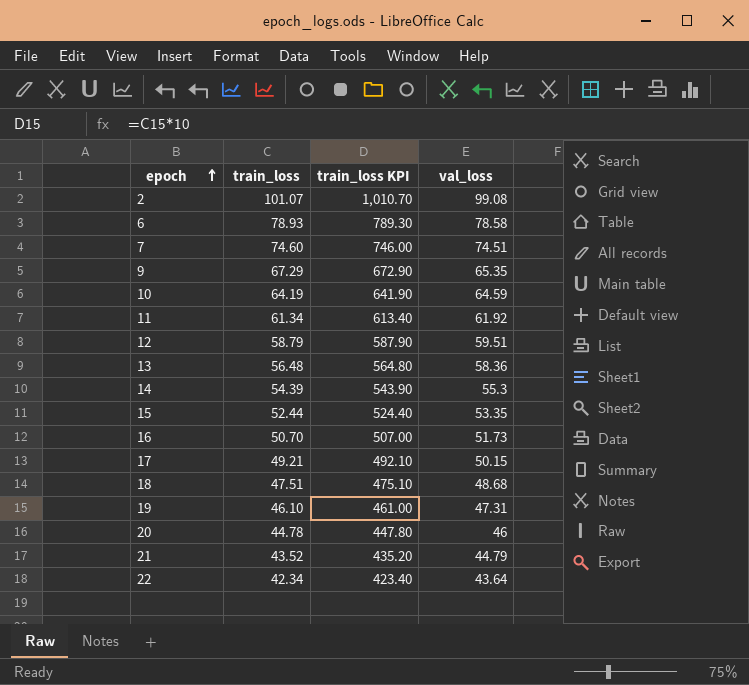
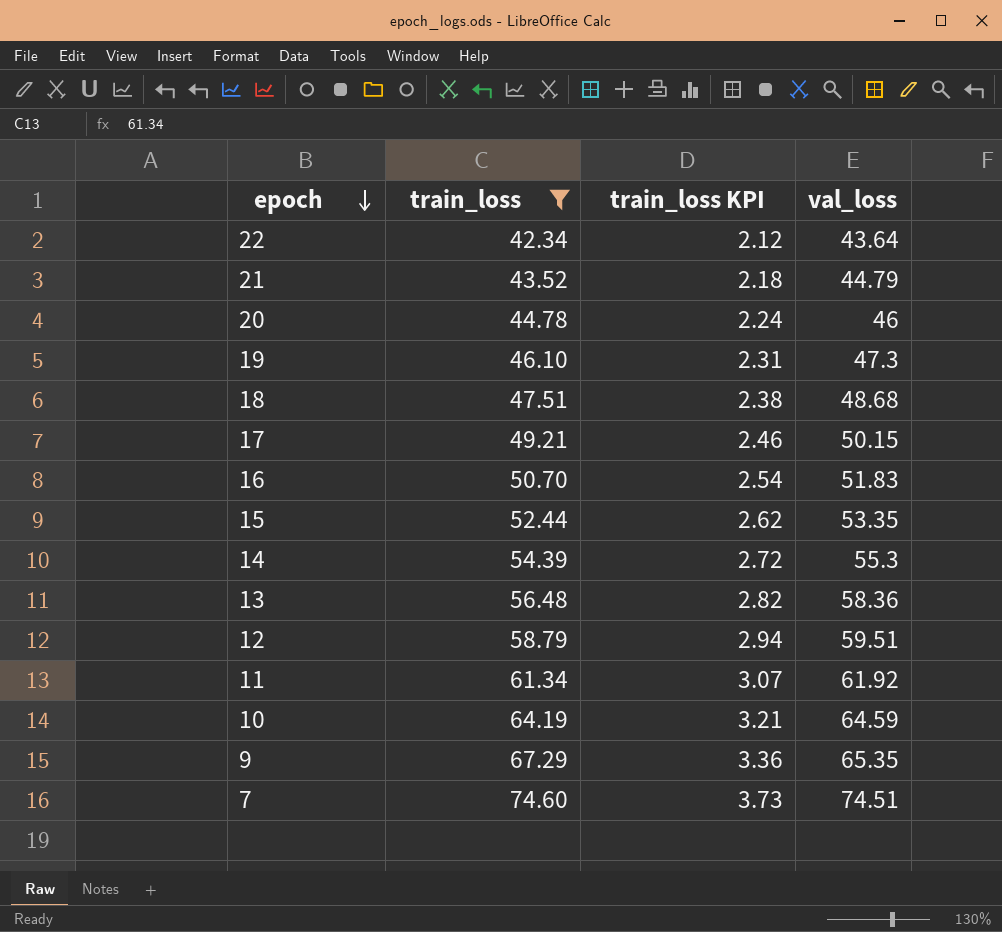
filter: none -> train_loss <= 74.60
row order: epoch ascending -> epoch descending
column train_loss KPI | formula: [train_loss] * 10 -> [train_loss] * 0.05
19 | val_loss: 47.31 -> 47.3
16 | val_loss: 51.73 -> 51.83

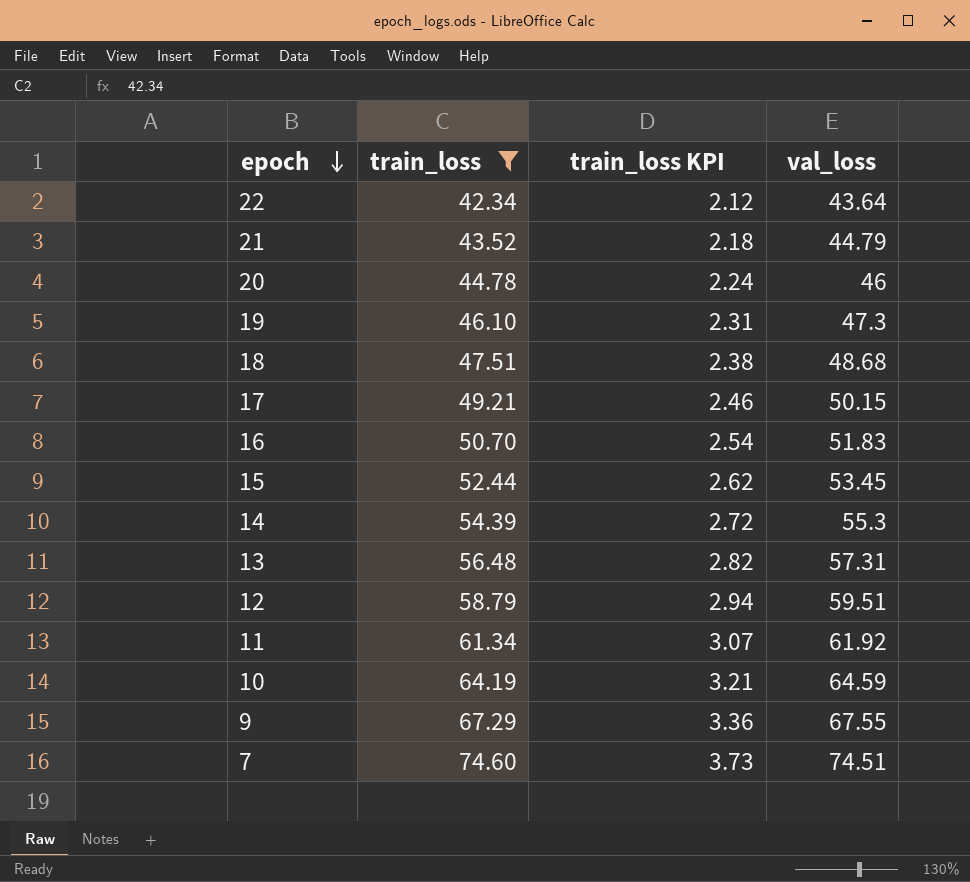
15 | val_loss: 53.35 -> 53.45
13 | val_loss: 58.36 -> 57.31
9 | val_loss: 65.35 -> 67.55

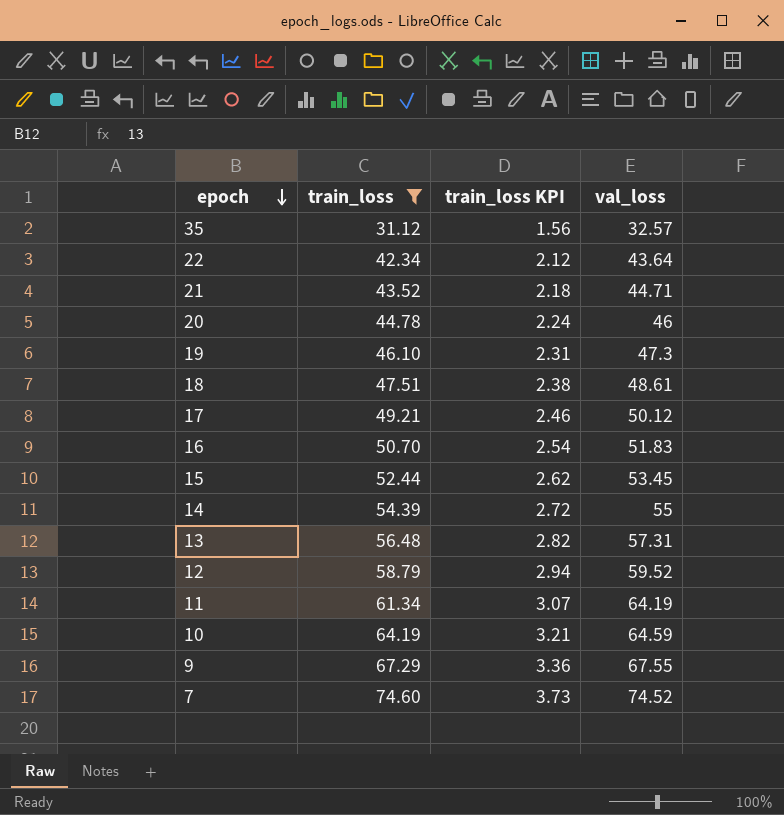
row 35: none -> 31.12 | 1.56 | 32.57
21 | val_loss: 44.79 -> 44.71
18 | val_loss: 48.68 -> 48.61
17 | val_loss: 50.15 -> 50.12
14 | val_loss: 55.3 -> 55
12 | val_loss: 59.51 -> 59.52
11 | val_loss: 61.92 -> 64.19
7 | val_loss: 74.51 -> 74.52

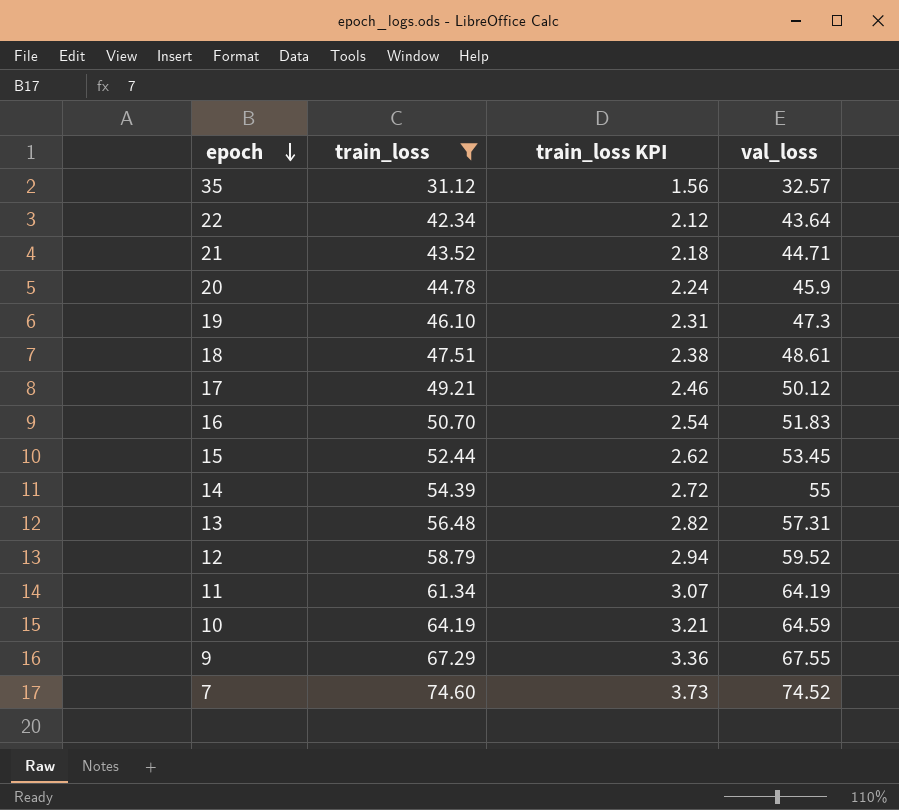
20 | val_loss: 46 -> 45.9

